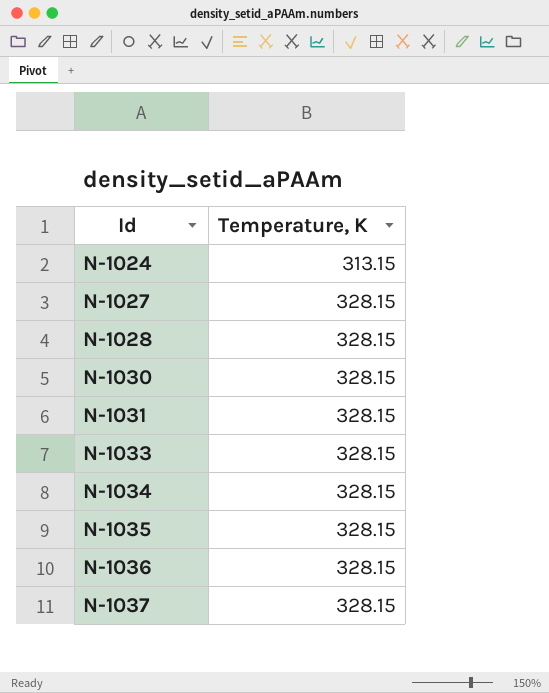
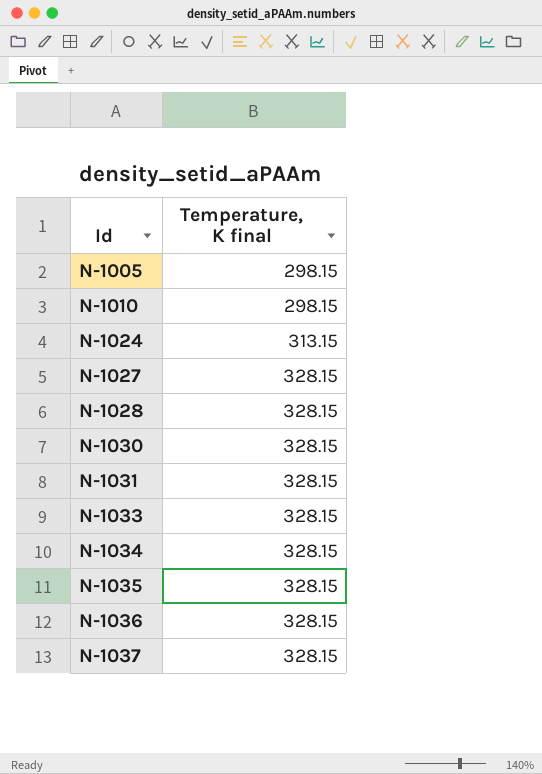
column name: Temperature, K -> Temperature, K final
row N-1005: none -> 298.15
row N-1010: none -> 298.15

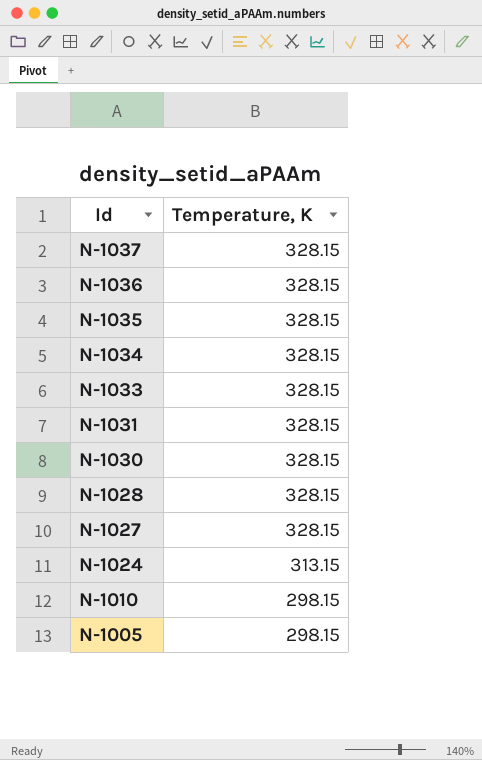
row order: Id ascending -> Id descending
column name: Temperature, K final -> Temperature, K

